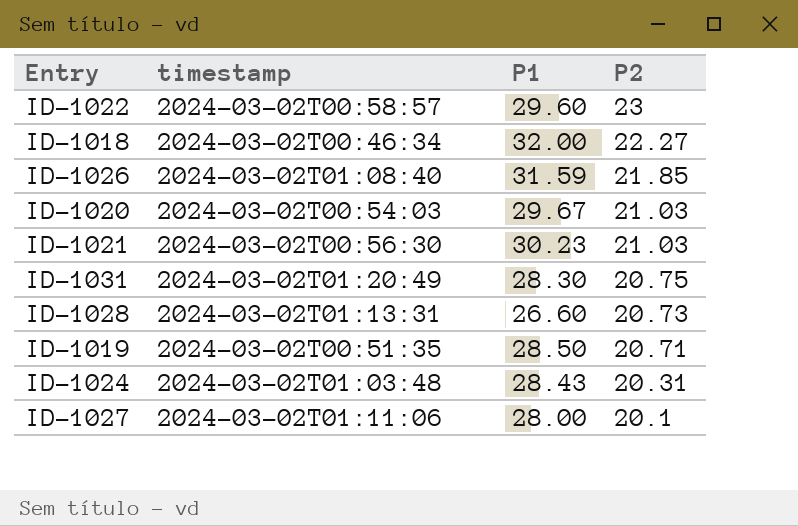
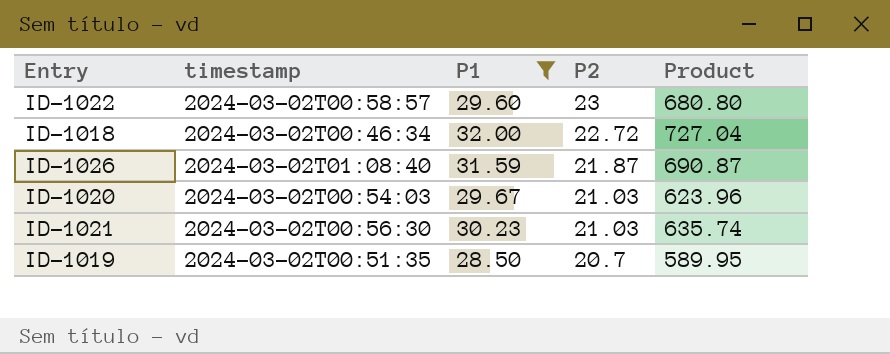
filter: none -> P1 >= 28.50
column Product | formula: none -> [P1] * [P2]
ID-1018 | P2: 22.27 -> 22.72
ID-1026 | P2: 21.85 -> 21.87
ID-1019 | P2: 20.71 -> 20.7

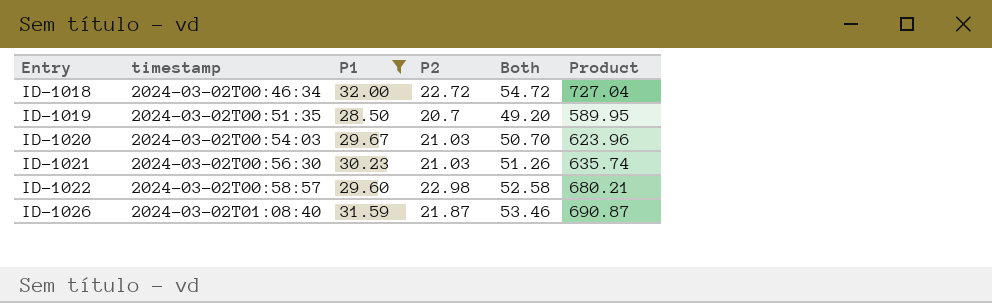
row order: P2 descending -> Entry ascending
column Both | formula: none -> [P1] + [P2]
ID-1022 | P2: 23 -> 22.98
ID-1022 | Product: 680.80 -> 680.21

